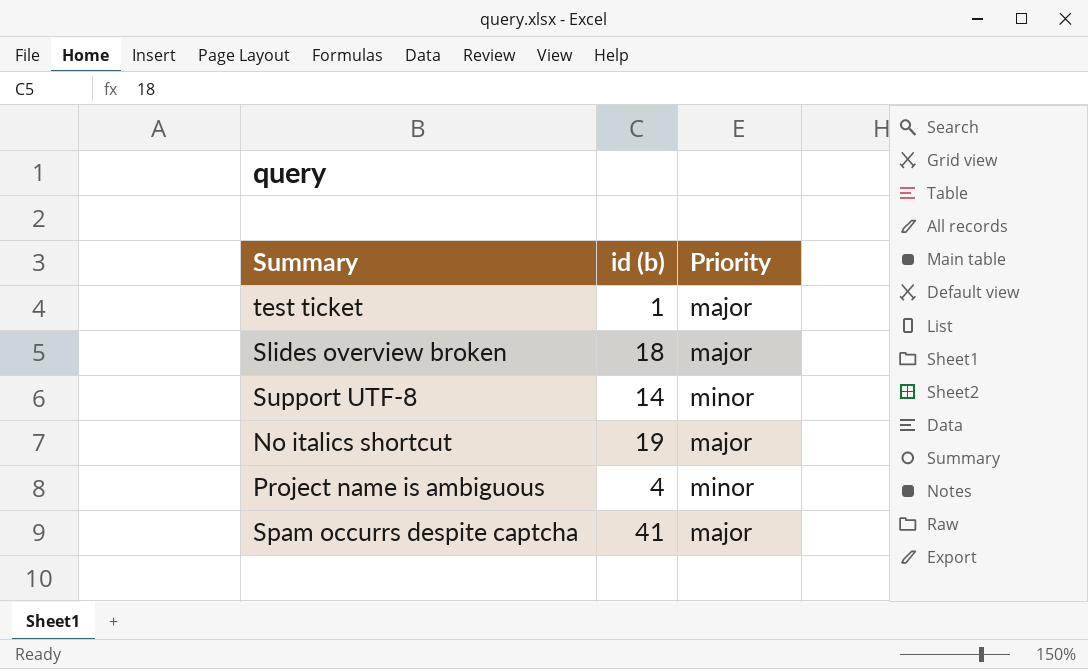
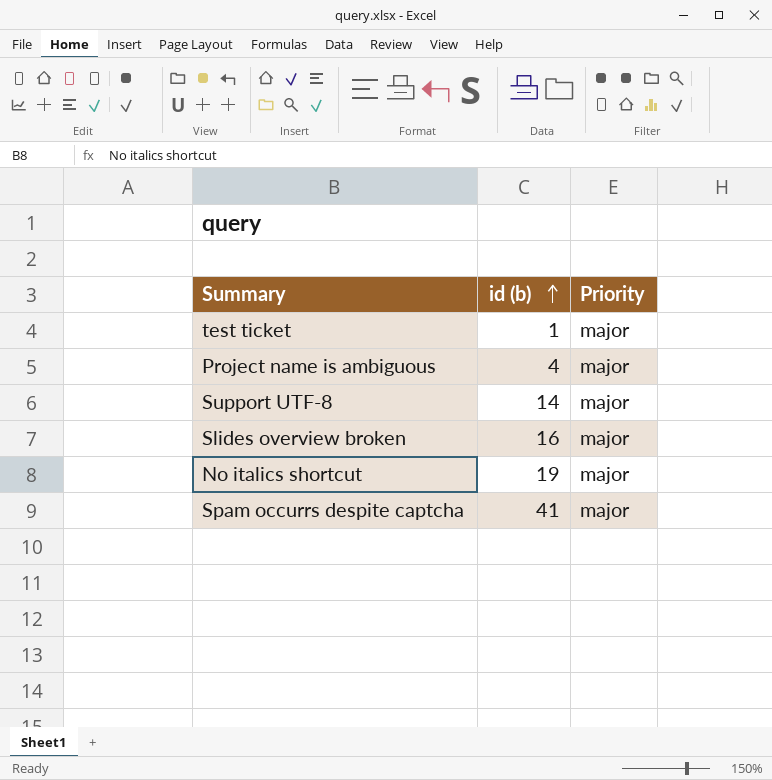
row order: none -> id (b) ascending
Project name is ambiguous | Priority: minor -> major
Support UTF-8 | Priority: minor -> major
Slides overview broken | id (b): 18 -> 16

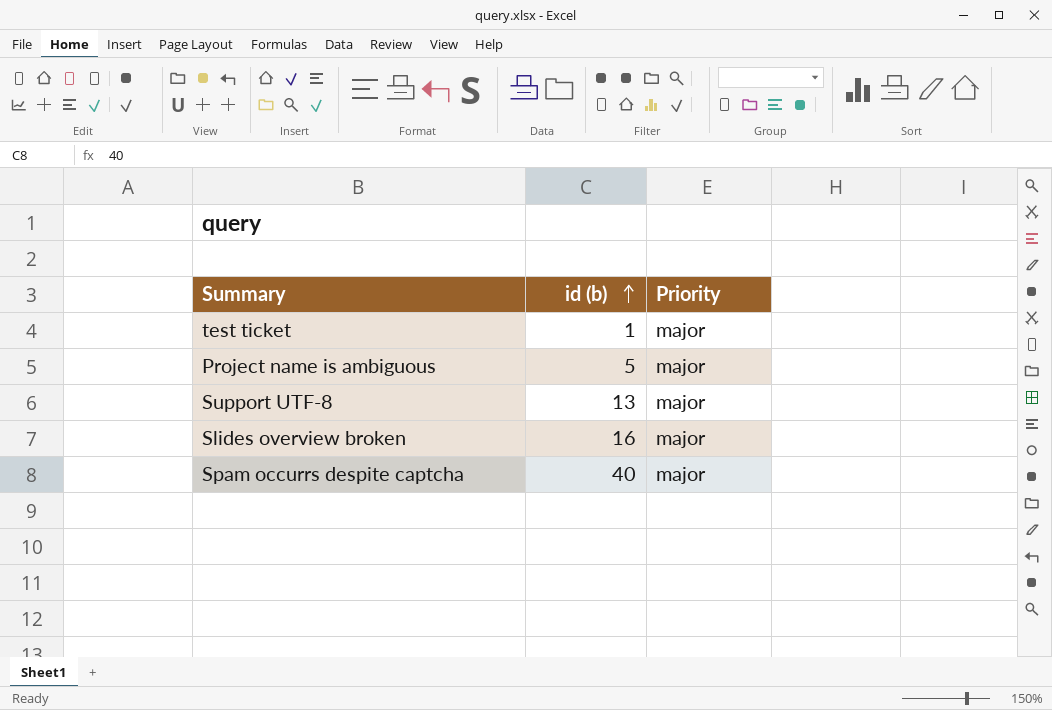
row No italics shortcut: 19 | major -> none
Project name is ambiguous | id (b): 4 -> 5
Support UTF-8 | id (b): 14 -> 13
Spam occurrs despite captcha | id (b): 41 -> 40

